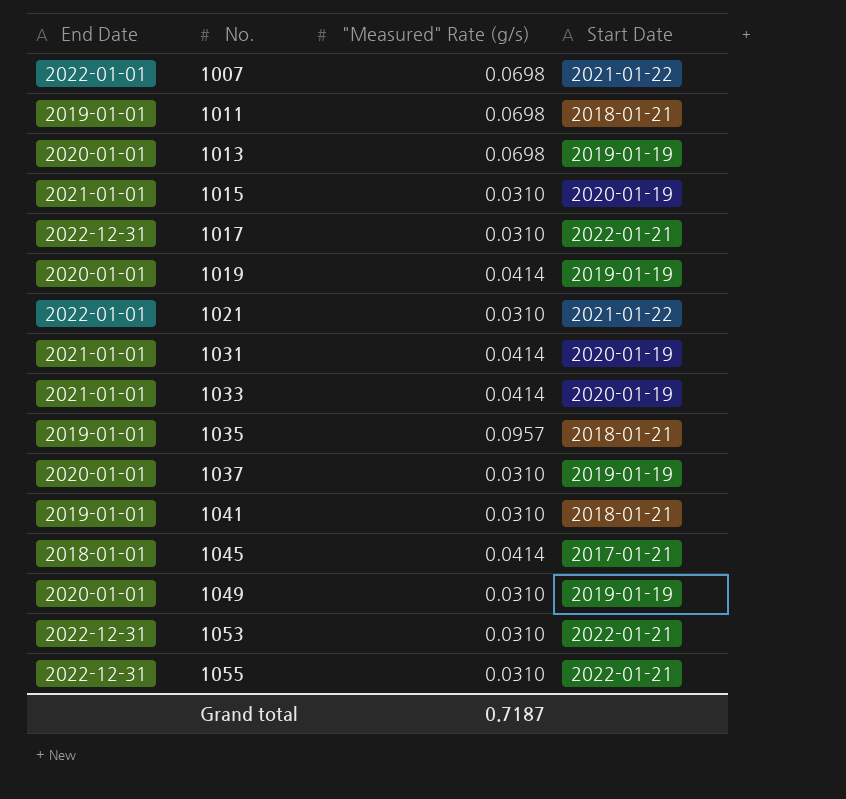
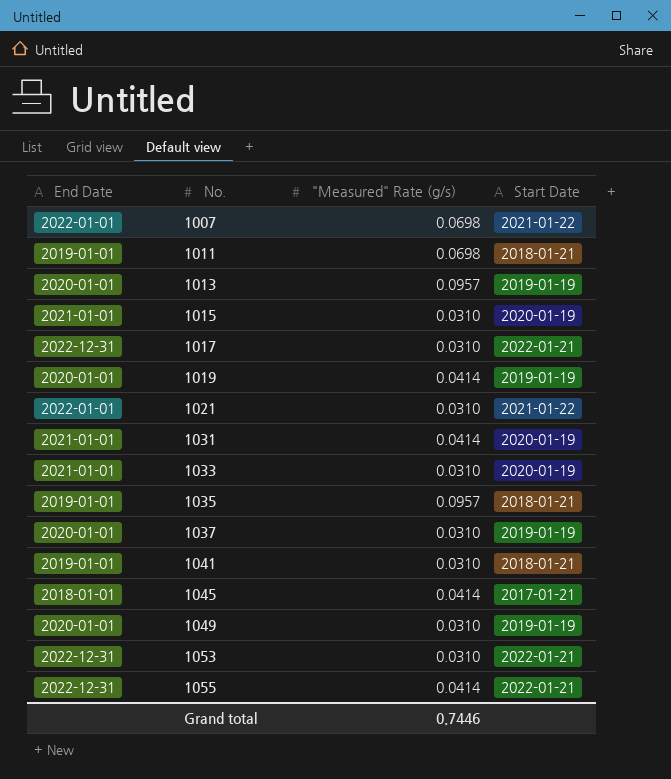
1013 | "Measured" Rate (g/s): 0.0698 -> 0.0957
1033 | "Measured" Rate (g/s): 0.0414 -> 0.0310
1055 | "Measured" Rate (g/s): 0.0310 -> 0.0414
Grand total | "Measured" Rate (g/s): 0.7187 -> 0.7446

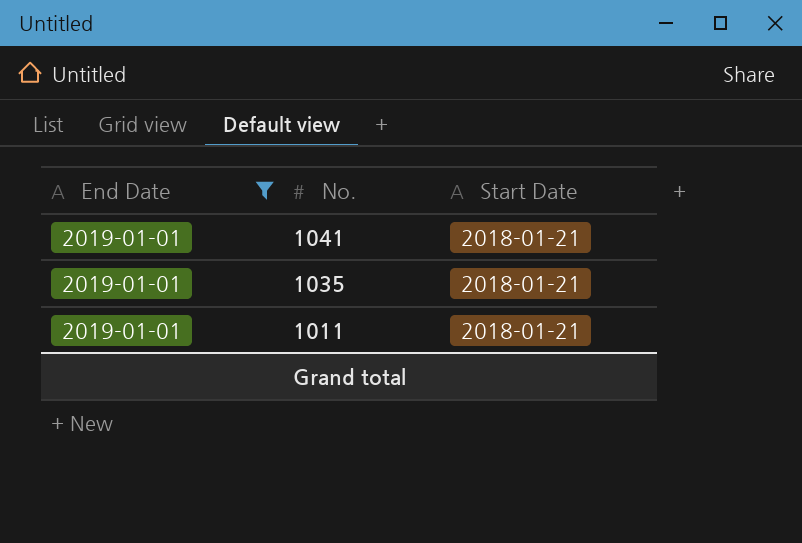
filter: none -> End Date = 2019-01-01
row order: No. ascending -> No. descending
column "Measured" Rate (g/s) | position: 3 -> none

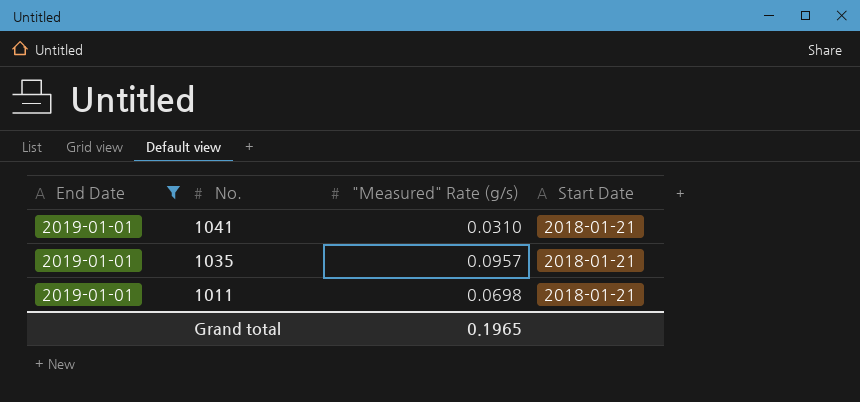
column "Measured" Rate (g/s) | position: none -> 3

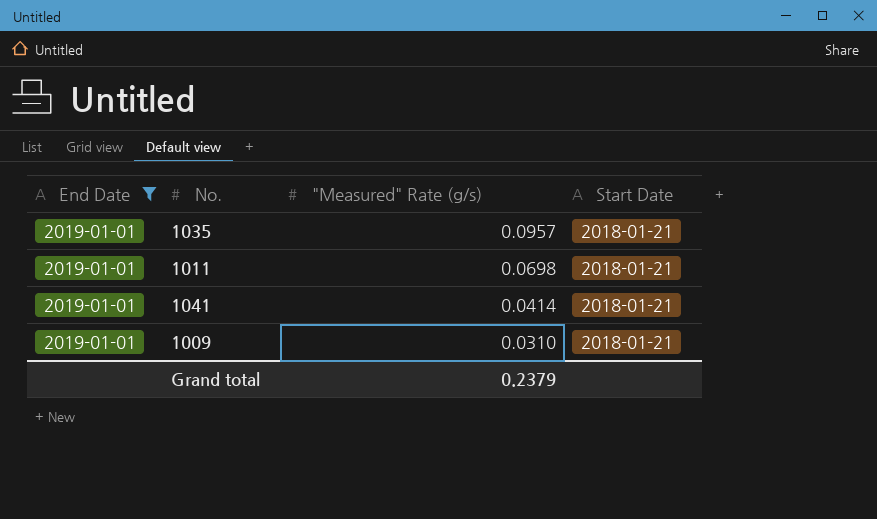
row order: No. descending -> "Measured" Rate (g/s) descending
1041 | "Measured" Rate (g/s): 0.0310 -> 0.0414
row 1009: none -> 2019-01-01 | 0.0310 | 2018-01-21
Grand total | "Measured" Rate (g/s): 0.1965 -> 0.2379

